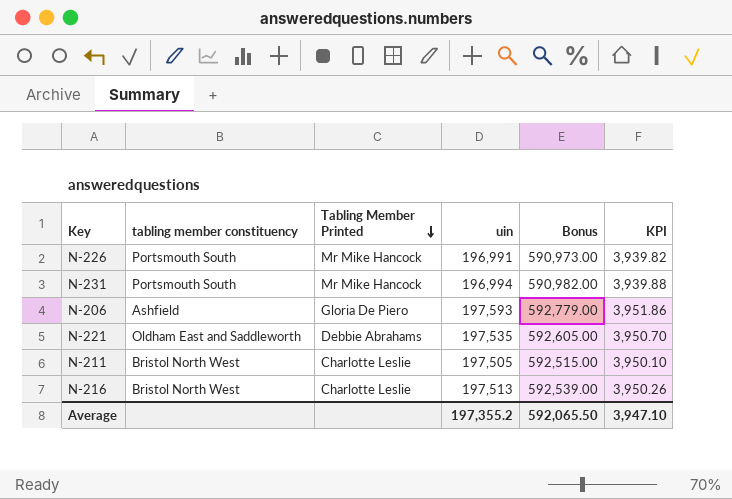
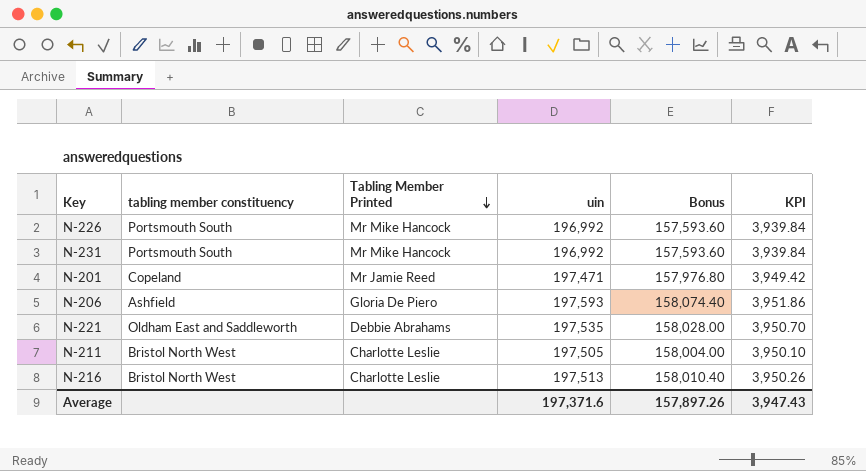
column Bonus | formula: [uin] * 3 -> [uin] * 0.8
N-226 | uin: 196,991 -> 196,992
N-226 | KPI: 3,939.82 -> 3,939.84
N-231 | uin: 196,994 -> 196,992
N-231 | KPI: 3,939.88 -> 3,939.84
row N-201: none -> Copeland | Mr Jamie Reed | 197,471 | 157,976.80 | 3,949.42
Average | uin: 197,355.2 -> 197,371.6
Average | Bonus: 592,065.50 -> 157,897.26
Average | KPI: 3,947.10 -> 3,947.43

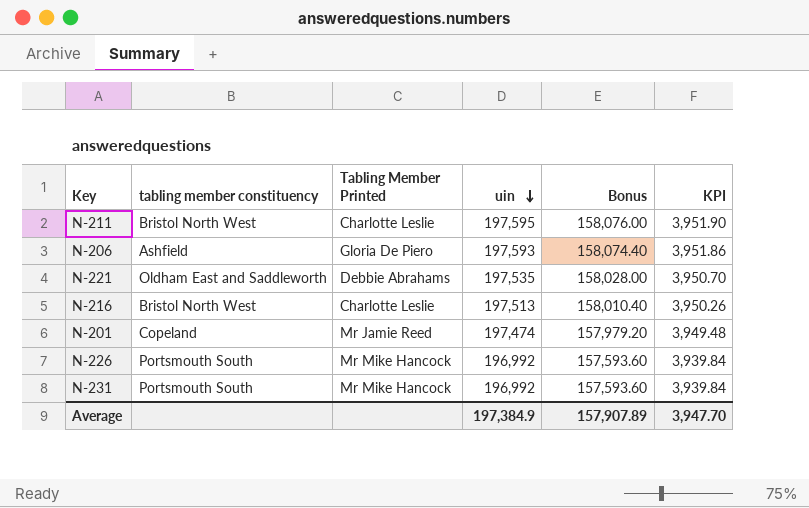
row order: Tabling Member Printed descending -> uin descending
N-211 | uin: 197,505 -> 197,595
N-211 | Bonus: 158,004.00 -> 158,076.00
N-211 | KPI: 3,950.10 -> 3,951.90
N-201 | uin: 197,471 -> 197,474
N-201 | Bonus: 157,976.80 -> 157,979.20
N-201 | KPI: 3,949.42 -> 3,949.48
Average | uin: 197,371.6 -> 197,384.9
Average | Bonus: 157,897.26 -> 157,907.89
Average | KPI: 3,947.43 -> 3,947.70

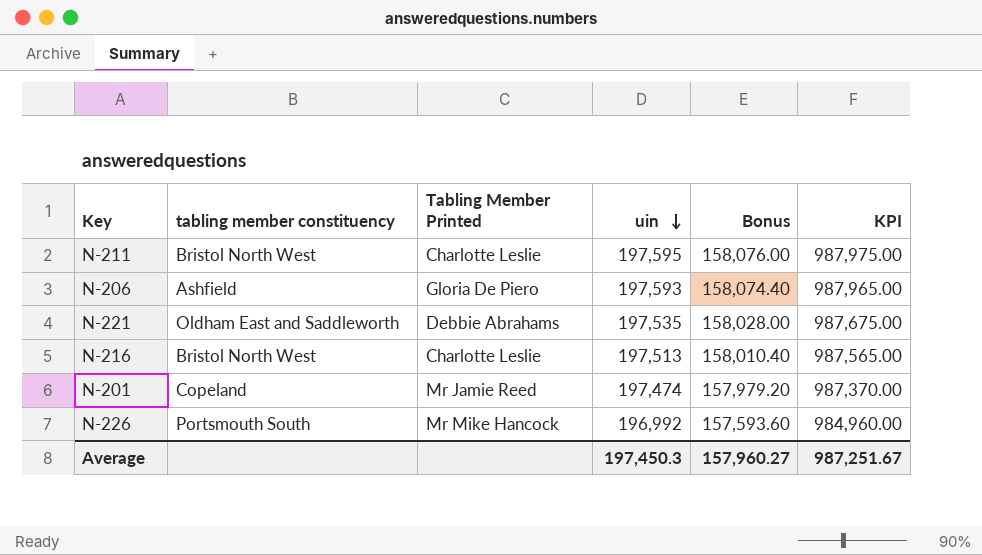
column KPI | formula: [uin] * 0.02 -> [uin] * 5
row N-231: Portsmouth South | Mr Mike Hancock | 196,992 | 157,593.60 | 3,939.84 -> none
Average | uin: 197,384.9 -> 197,450.3
Average | Bonus: 157,907.89 -> 157,960.27
Average | KPI: 3,947.70 -> 987,251.67

